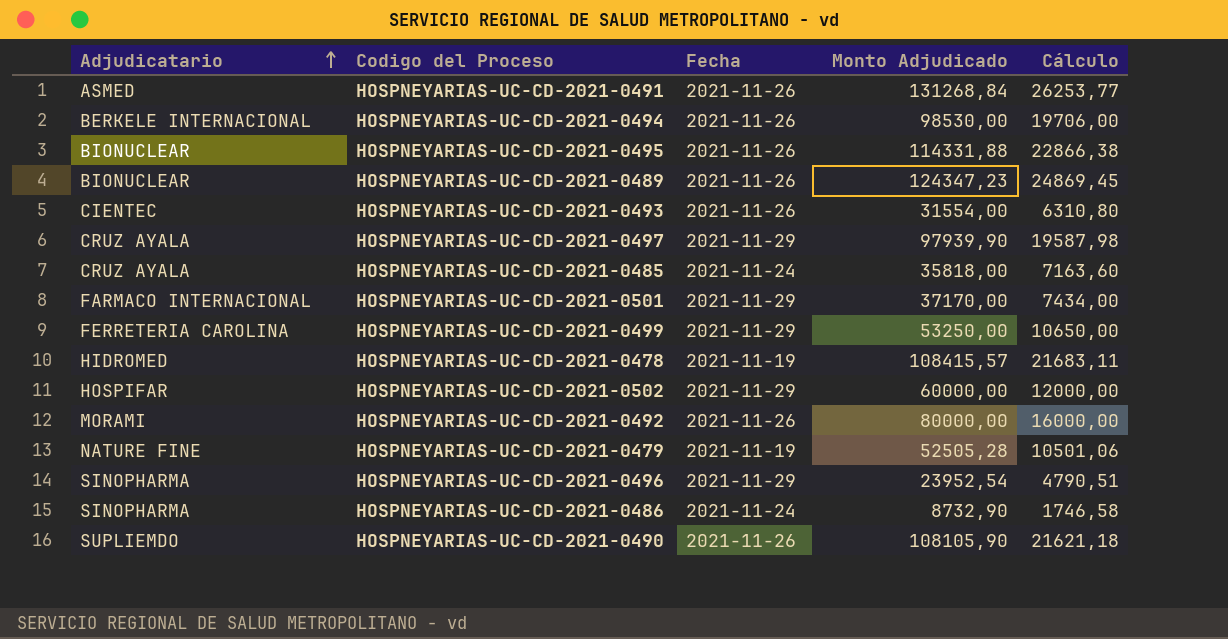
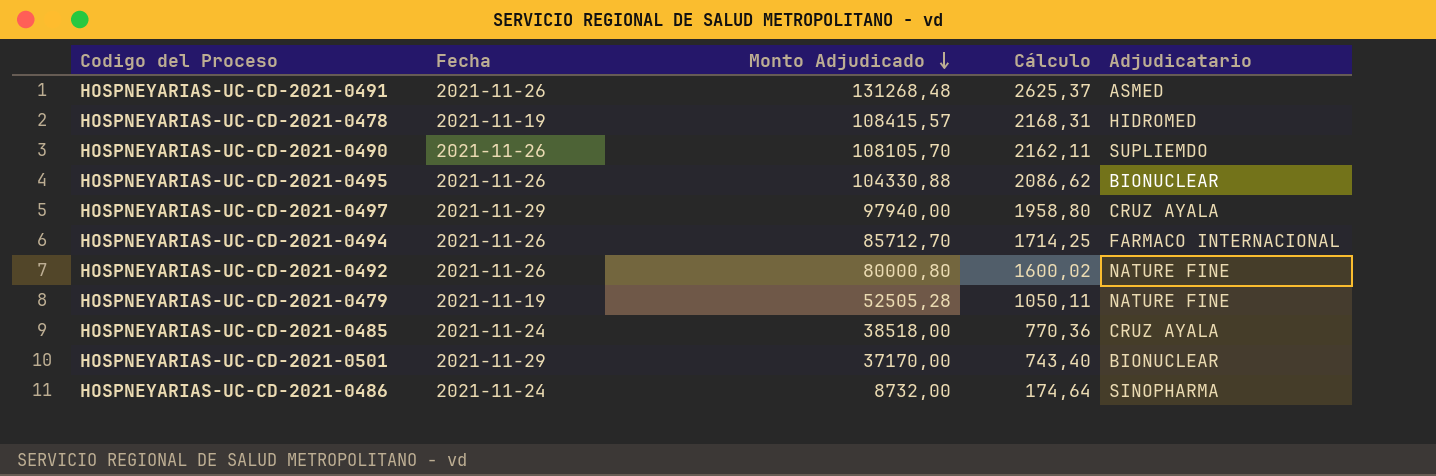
row order: Adjudicatario ascending -> Monto Adjudicado descending
column Cálculo | formula: [Monto Adjudicado] * 0,2 -> [Monto Adjudicado] * 0,02
column Adjudicatario | position: 1 -> 5
row HOSPNEYARIAS-UC-CD-2021-0489: BIONUCLEAR | 2021-11-26 | 124347,23 | 24869,45 -> none
row HOSPNEYARIAS-UC-CD-2021-0493: CIENTEC | 2021-11-26 | 31554,00 | 6310,80 -> none
row HOSPNEYARIAS-UC-CD-2021-0499: FERRETERIA CAROLINA | 2021-11-29 | 53250,00 | 10650,00 -> none
row HOSPNEYARIAS-UC-CD-2021-0502: HOSPIFAR | 2021-11-29 | 60000,00 | 12000,00 -> none
row HOSPNEYARIAS-UC-CD-2021-0496: SINOPHARMA | 2021-11-29 | 23952,54 | 4790,51 -> none
HOSPNEYARIAS-UC-CD-2021-0491 | Monto Adjudicado: 131268,84 -> 131268,48
HOSPNEYARIAS-UC-CD-2021-0490 | Monto Adjudicado: 108105,90 -> 108105,70
HOSPNEYARIAS-UC-CD-2021-0495 | Monto Adjudicado: 114331,88 -> 104330,88
HOSPNEYARIAS-UC-CD-2021-0497 | Monto Adjudicado: 97939,90 -> 97940,00
HOSPNEYARIAS-UC-CD-2021-0494 | Monto Adjudicado: 98530,00 -> 85712,70
HOSPNEYARIAS-UC-CD-2021-0494 | Adjudicatario: BERKELE INTERNACIONAL -> FARMACO INTERNACIONAL
HOSPNEYARIAS-UC-CD-2021-0492 | Monto Adjudicado: 80000,00 -> 80000,80
HOSPNEYARIAS-UC-CD-2021-0492 | Adjudicatario: MORAMI -> NATURE FINE
HOSPNEYARIAS-UC-CD-2021-0485 | Monto Adjudicado: 35818,00 -> 38518,00
HOSPNEYARIAS-UC-CD-2021-0501 | Adjudicatario: FARMACO INTERNACIONAL -> BIONUCLEAR
HOSPNEYARIAS-UC-CD-2021-0486 | Monto Adjudicado: 8732,90 -> 8732,00

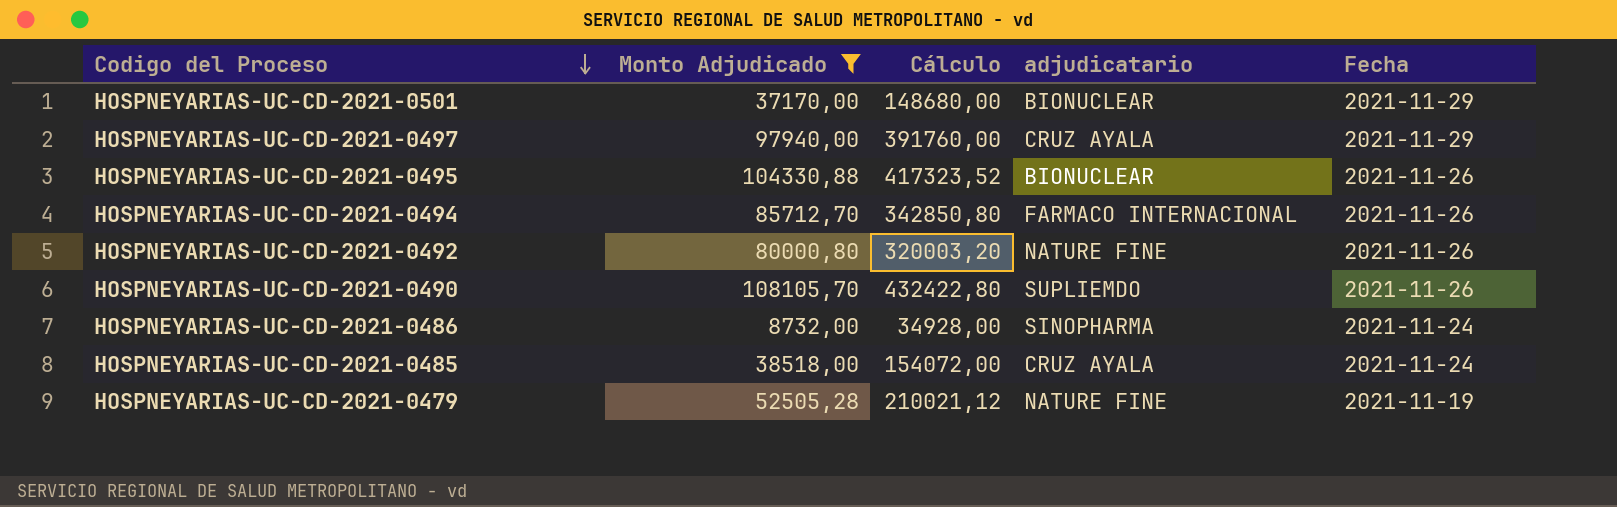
filter: none -> Monto Adjudicado <= 108105,70
row order: Monto Adjudicado descending -> Codigo del Proceso descending
column Cálculo | formula: [Monto Adjudicado] * 0,02 -> [Monto Adjudicado] * 4
column name: Adjudicatario -> adjudicatario
column Fecha | position: 2 -> 5

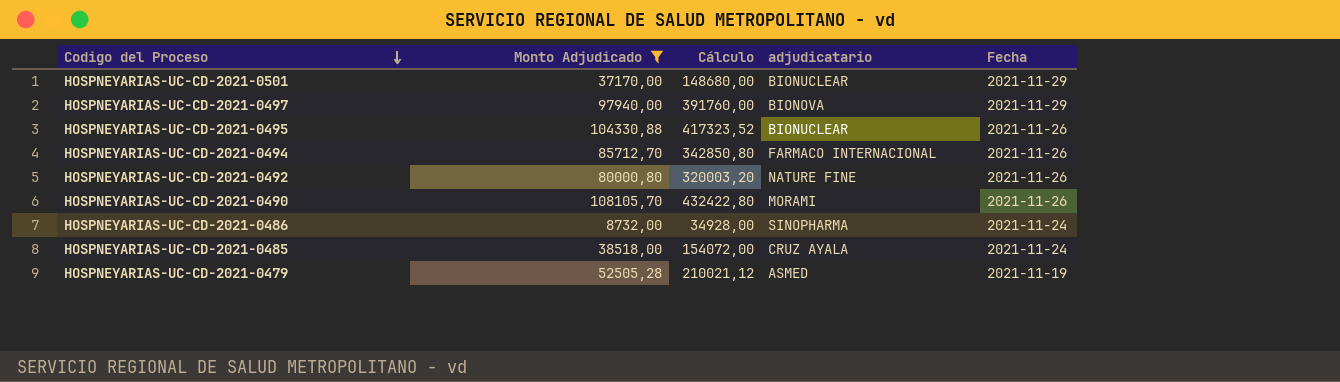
HOSPNEYARIAS-UC-CD-2021-0497 | adjudicatario: CRUZ AYALA -> BIONOVA
HOSPNEYARIAS-UC-CD-2021-0490 | adjudicatario: SUPLIEMDO -> MORAMI
HOSPNEYARIAS-UC-CD-2021-0479 | adjudicatario: NATURE FINE -> ASMED

